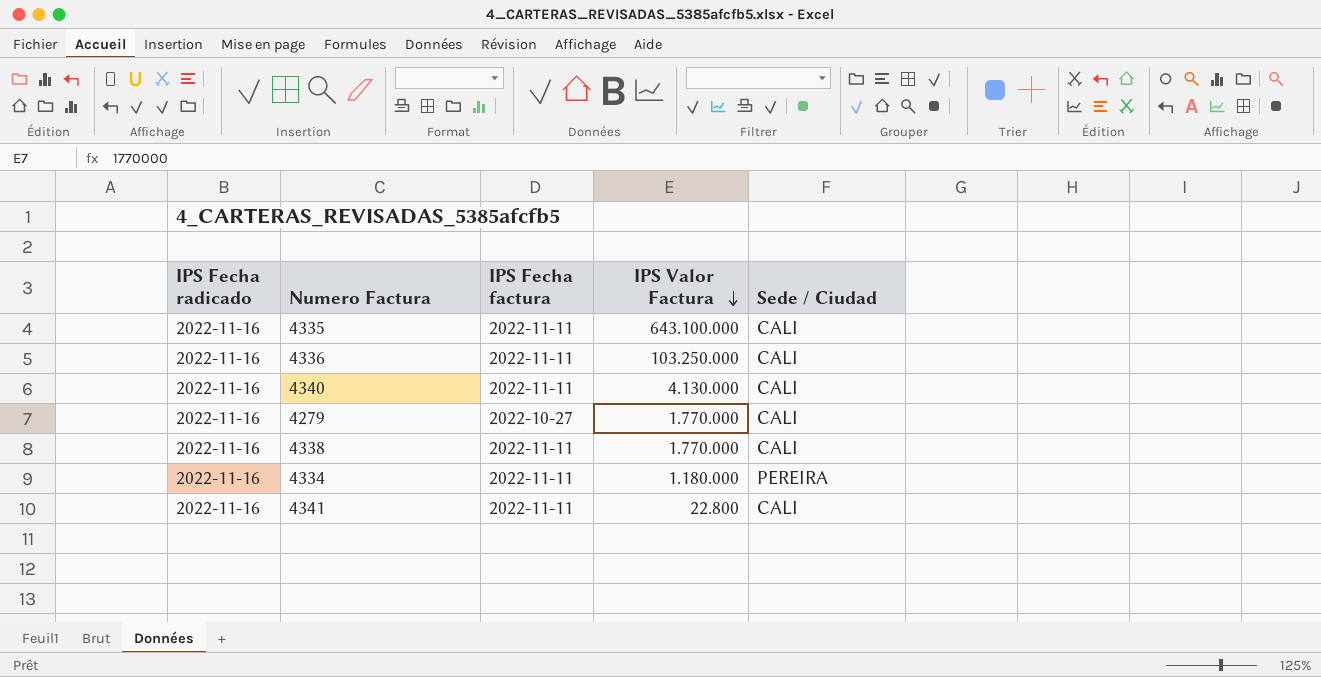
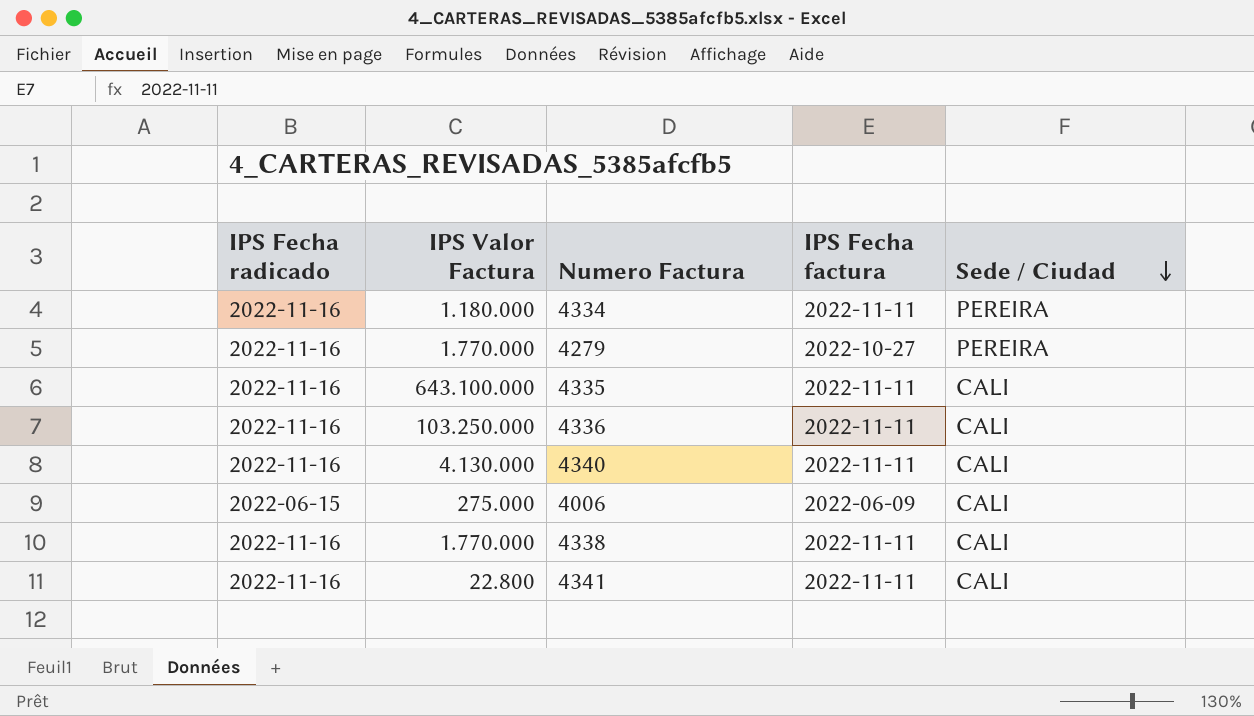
row order: IPS Valor Factura descending -> Sede / Ciudad descending
column IPS Valor Factura | position: 4 -> 2
4279 | Sede / Ciudad: CALI -> PEREIRA
row 4006: none -> 2022-06-15 | 275.000 | 2022-06-09 | CALI

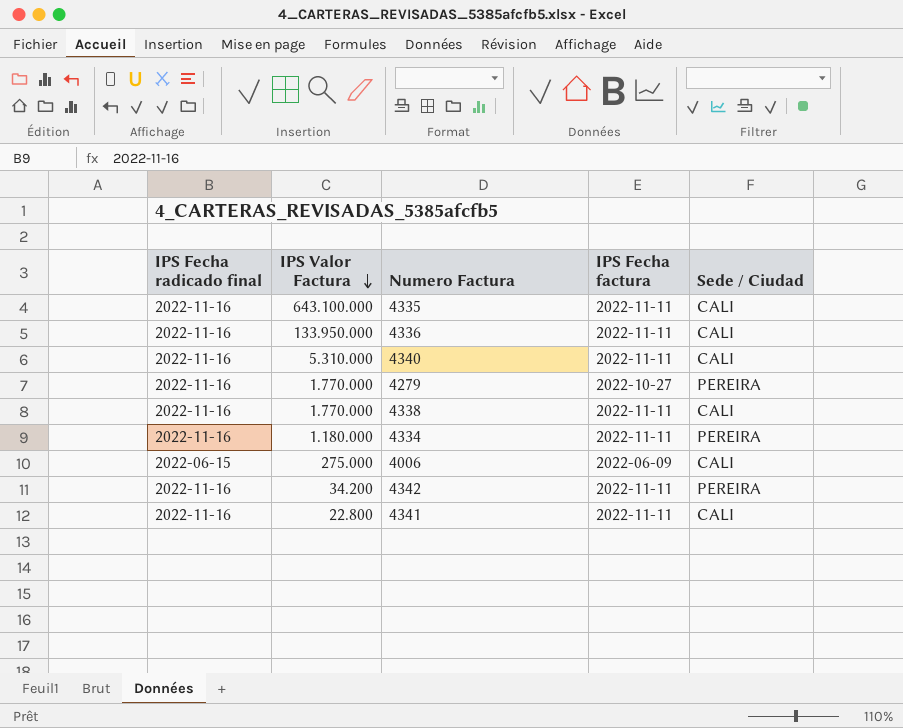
row order: Sede / Ciudad descending -> IPS Valor Factura descending
column name: IPS Fecha radicado -> IPS Fecha radicado final
4336 | IPS Valor Factura: 103.250.000 -> 133.950.000
4340 | IPS Valor Factura: 4.130.000 -> 5.310.000
row 4342: none -> 2022-11-16 | 34.200 | 2022-11-11 | PEREIRA

